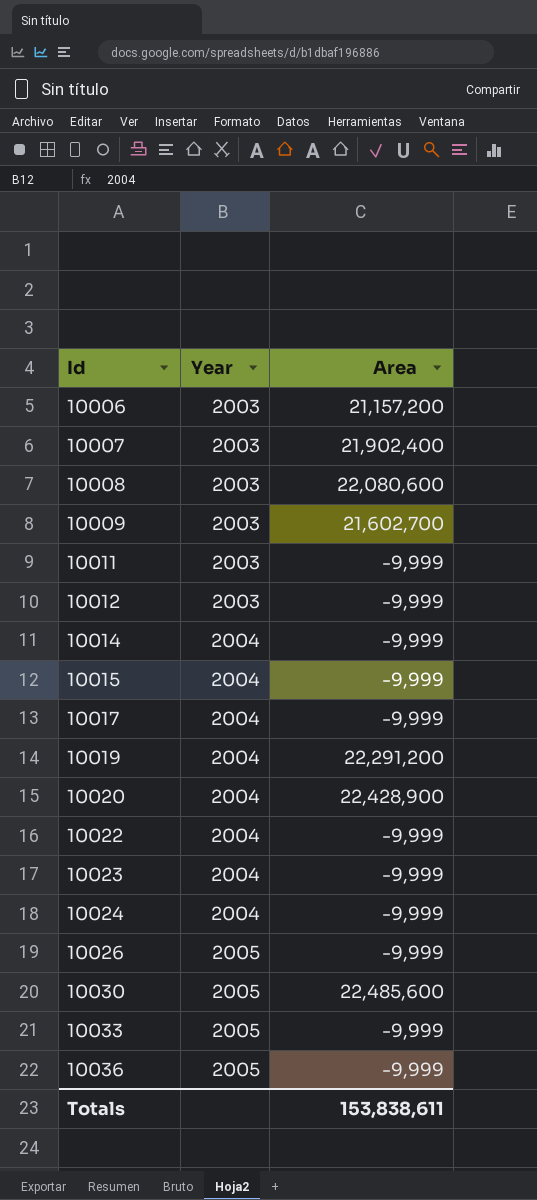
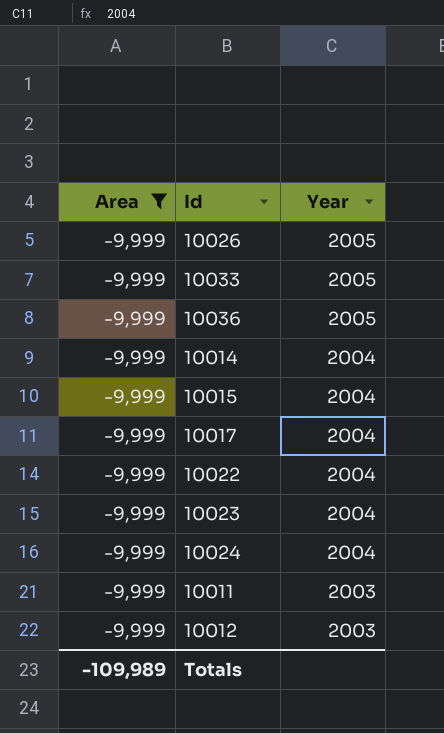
filter: none -> Area = -9,999
row order: Id ascending -> Year descending
column Area | position: 3 -> 1
Totals | Area: 153,838,611 -> -109,989

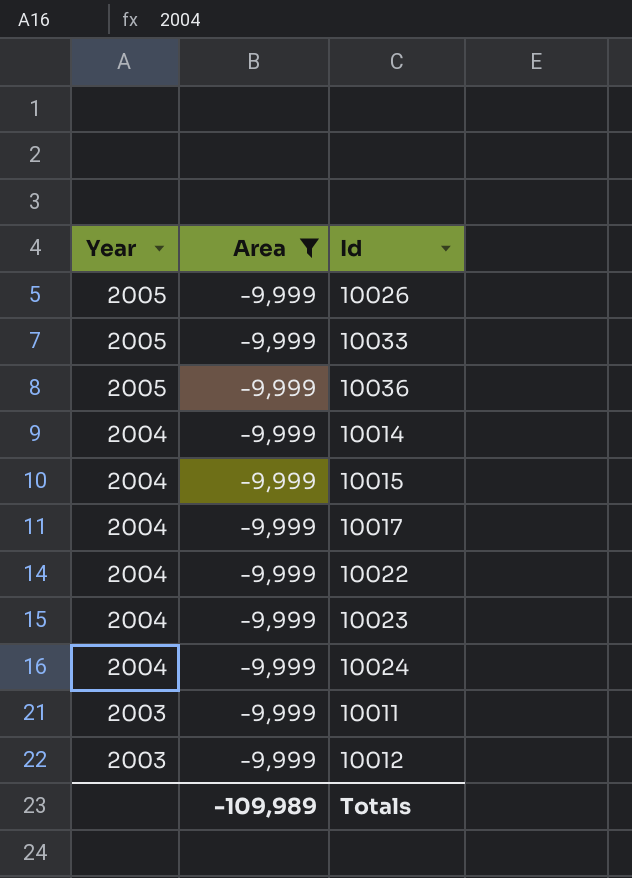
column Year | position: 3 -> 1

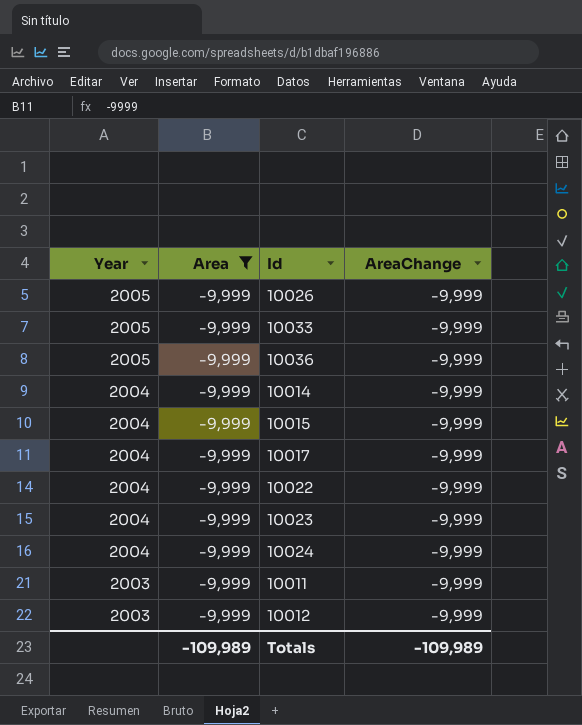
column AreaChange | position: none -> 4

